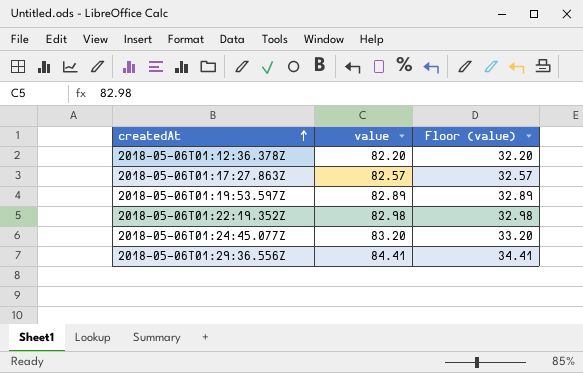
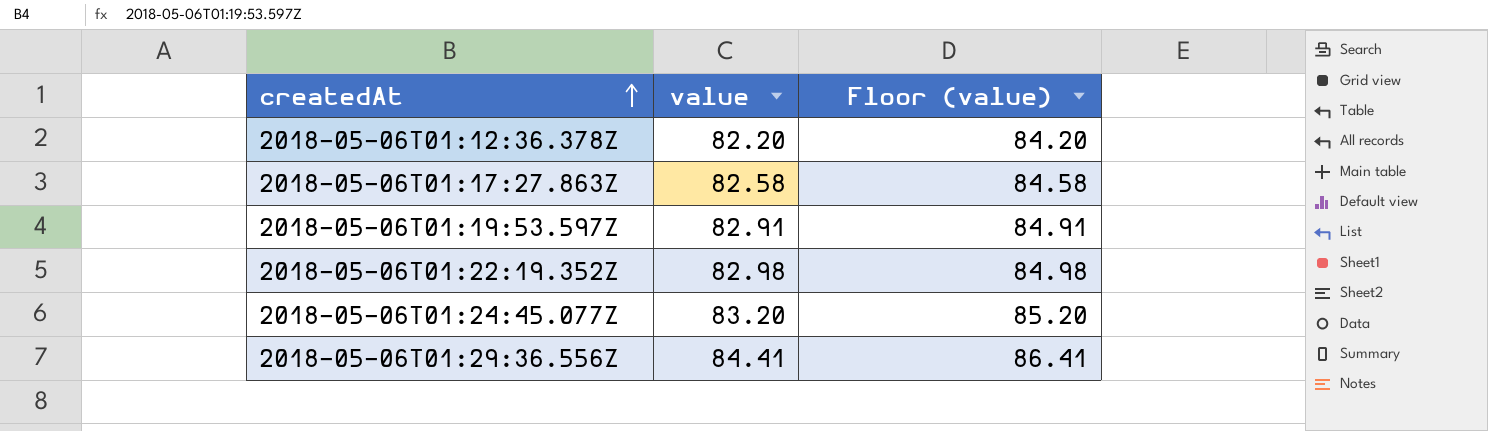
column Floor (value) | formula: [value] - 50 -> [value] + 2
2018-05-06T01:17:27.863Z | value: 82.57 -> 82.58
2018-05-06T01:19:53.597Z | value: 82.89 -> 82.91

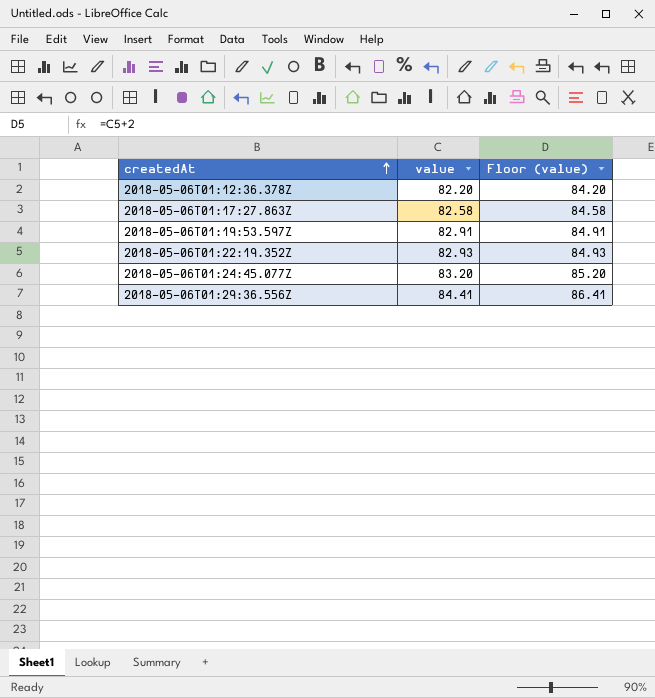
2018-05-06T01:22:19.352Z | value: 82.98 -> 82.93
2018-05-06T01:22:19.352Z | Floor (value): 84.98 -> 84.93

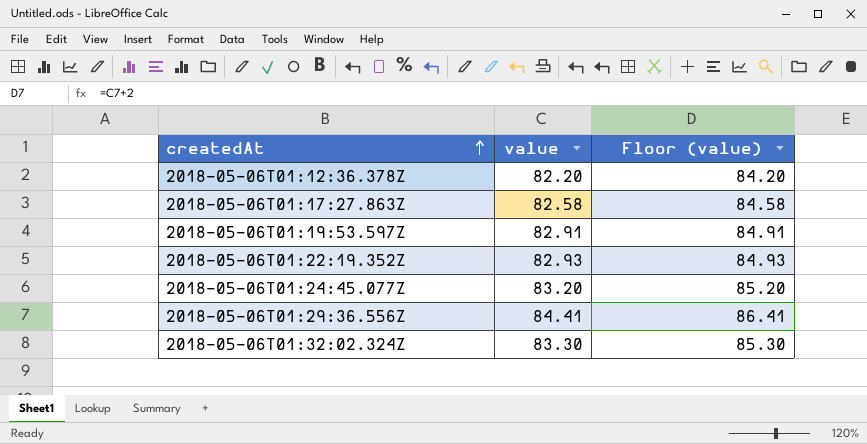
row 2018-05-06T01:32:02.324Z: none -> 83.30 | 85.30

